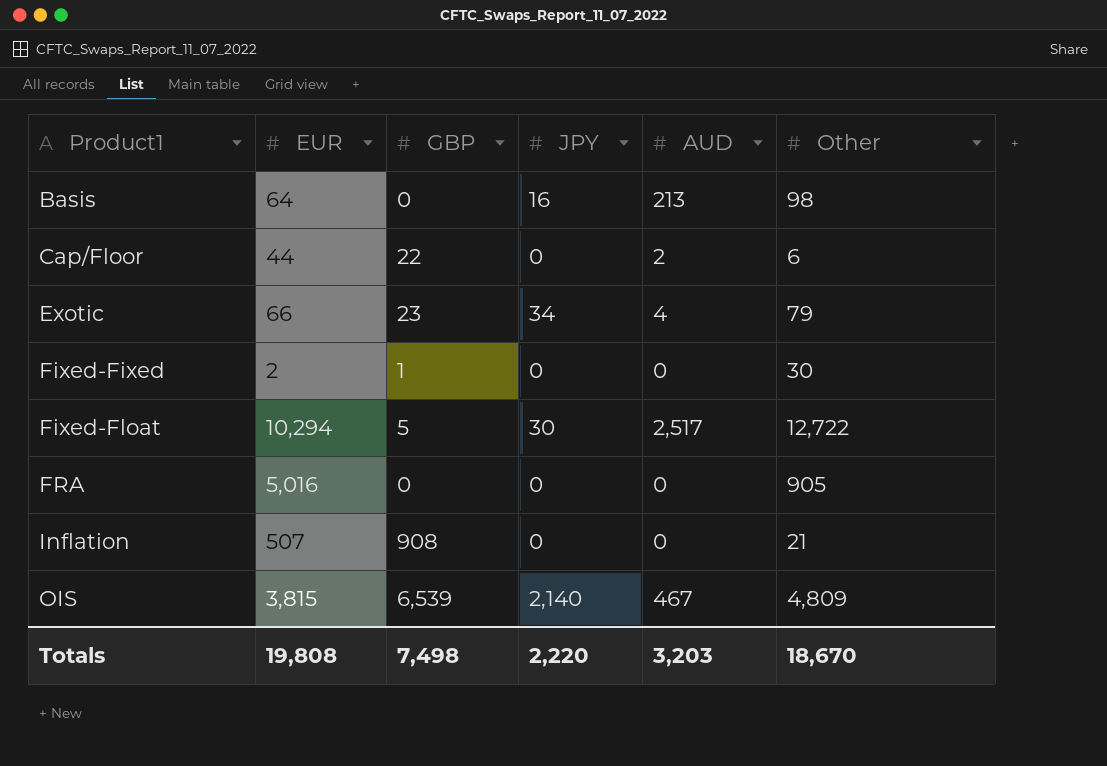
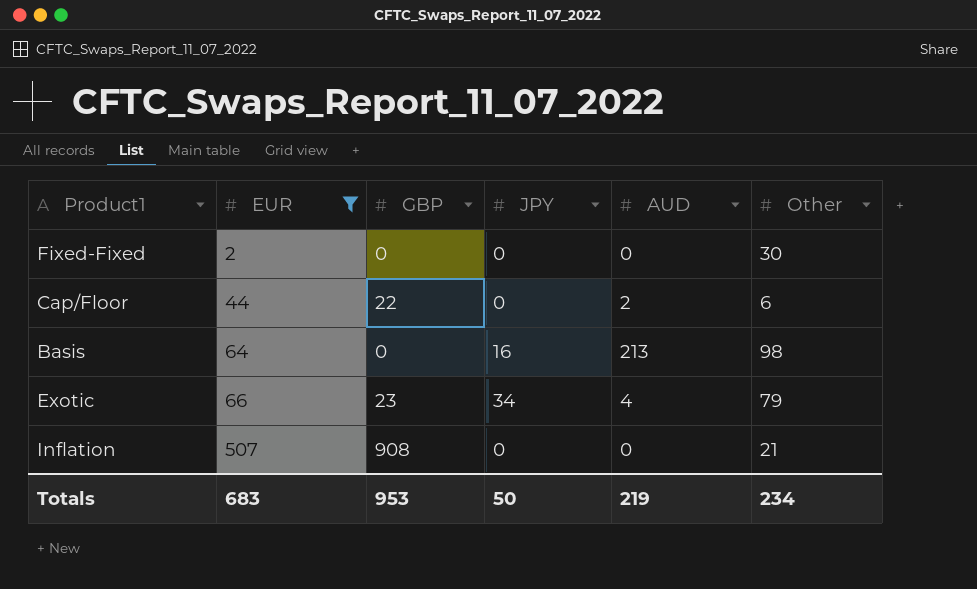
filter: none -> EUR <= 507
row order: Product1 ascending -> EUR ascending
Fixed-Fixed | GBP: 1 -> 0
Totals | EUR: 19,808 -> 683
Totals | GBP: 7,498 -> 953
Totals | JPY: 2,220 -> 50
Totals | AUD: 3,203 -> 219
Totals | Other: 18,670 -> 234

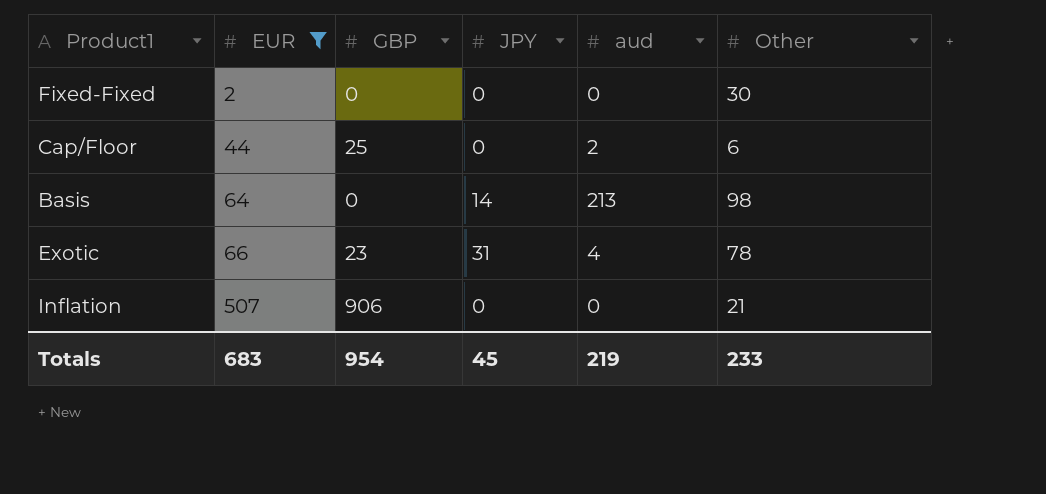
column name: AUD -> aud
Cap/Floor | GBP: 22 -> 25
Basis | JPY: 16 -> 14
Exotic | JPY: 34 -> 31
Exotic | Other: 79 -> 78
Inflation | GBP: 908 -> 906
Totals | GBP: 953 -> 954
Totals | JPY: 50 -> 45
Totals | Other: 234 -> 233

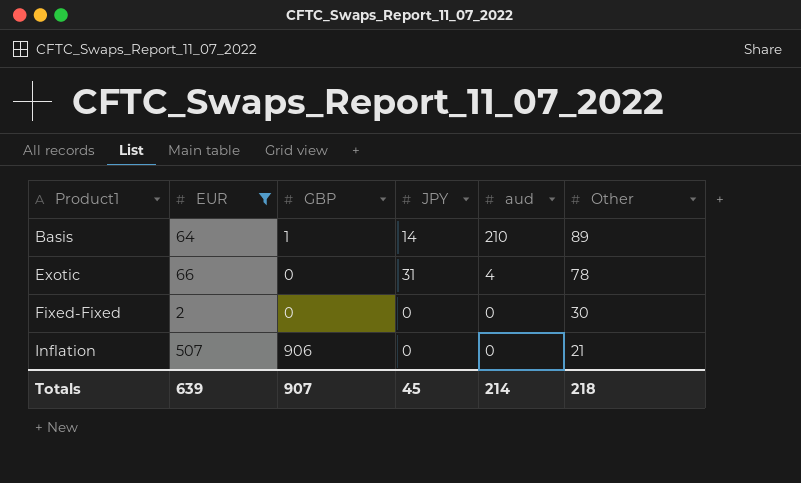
row order: EUR ascending -> Product1 ascending
row Cap/Floor: 44 | 25 | 0 | 2 | 6 -> none
Basis | GBP: 0 -> 1
Basis | aud: 213 -> 210
Basis | Other: 98 -> 89
Exotic | GBP: 23 -> 0
Totals | EUR: 683 -> 639
Totals | GBP: 954 -> 907
Totals | aud: 219 -> 214
Totals | Other: 233 -> 218

